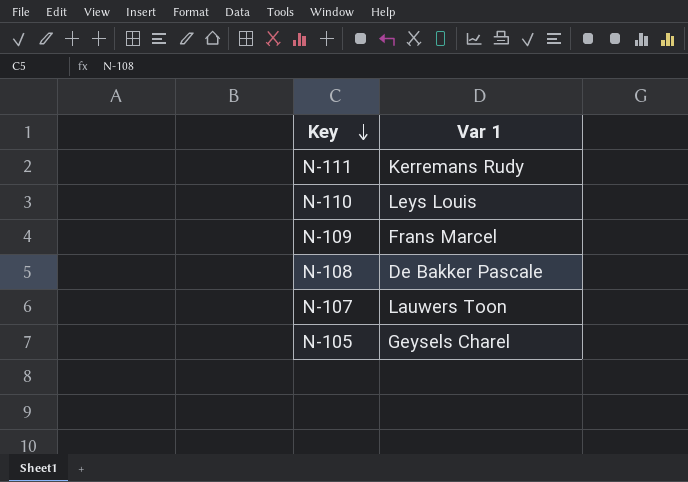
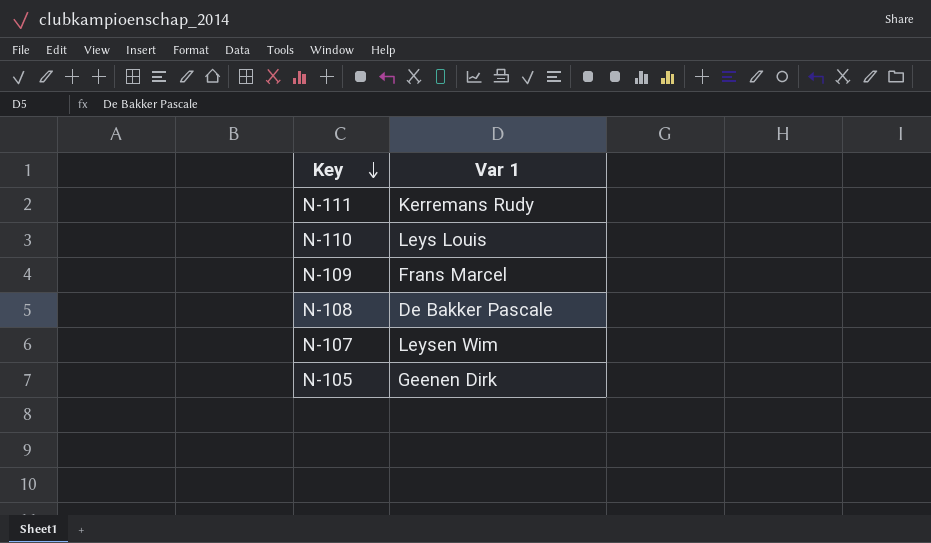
N-107 | Var 1: Lauwers Toon -> Leysen Wim
N-105 | Var 1: Geysels Charel -> Geenen Dirk

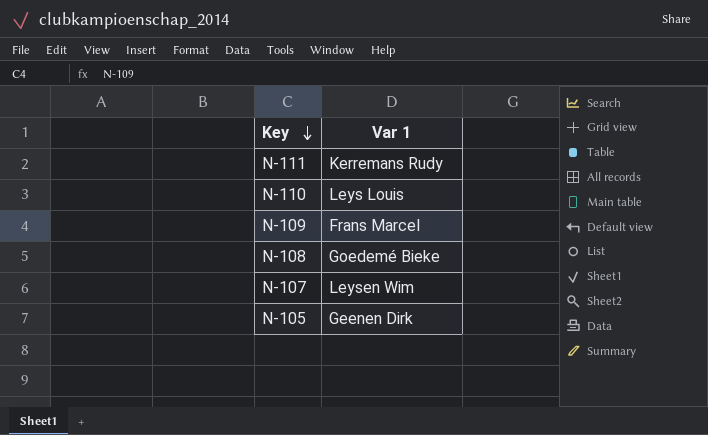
N-108 | Var 1: De Bakker Pascale -> Goedemé Bieke

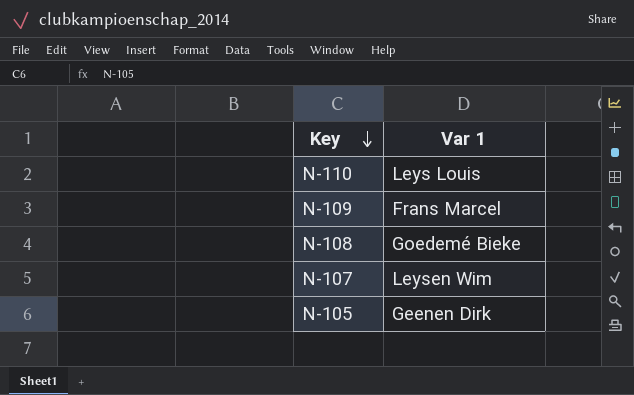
row N-111: Kerremans Rudy -> none

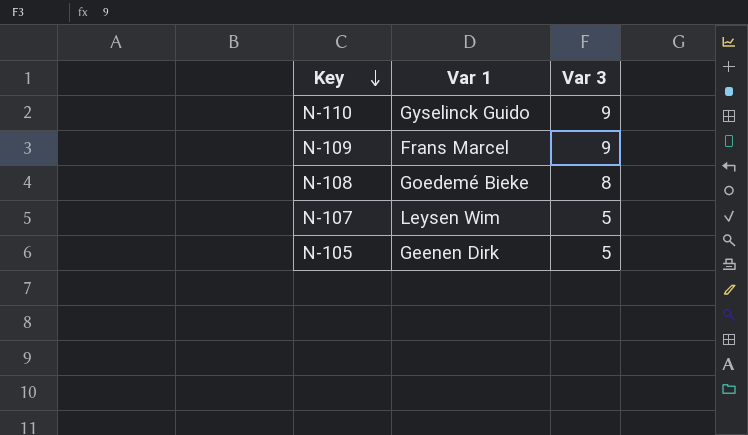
column Var 3 | position: none -> 3
N-110 | Var 1: Leys Louis -> Gyselinck Guido

